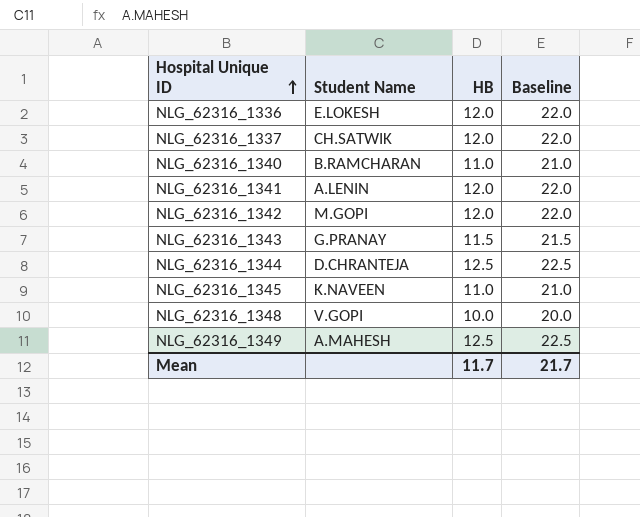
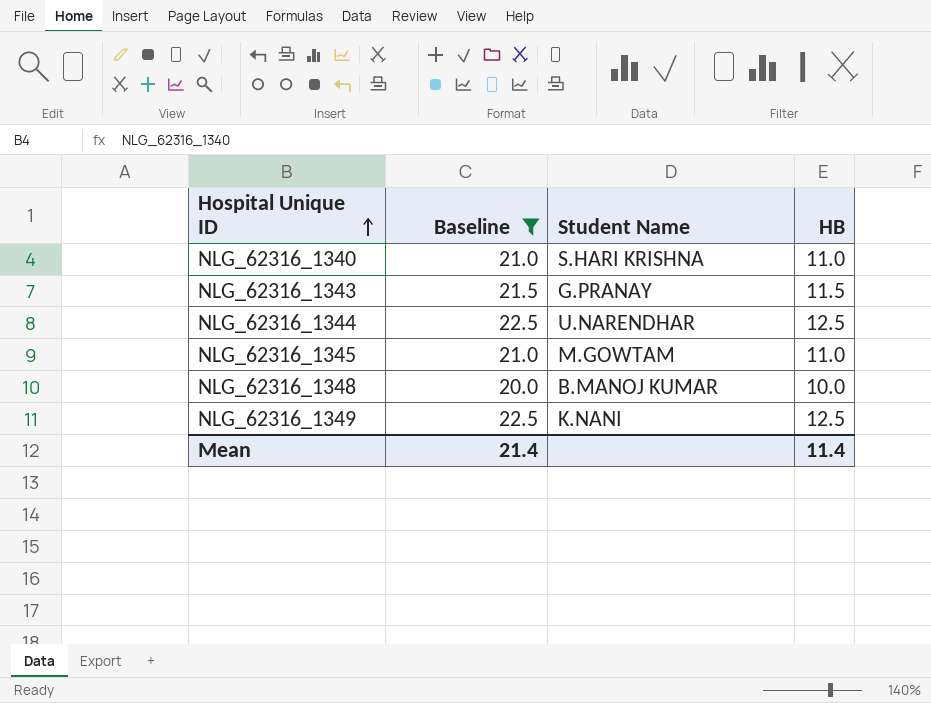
filter: none -> Baseline != 22.0
column Baseline | position: 4 -> 2
NLG_62316_1340 | Student Name: B.RAMCHARAN -> S.HARI KRISHNA
NLG_62316_1344 | Student Name: D.CHRANTEJA -> U.NARENDHAR
NLG_62316_1345 | Student Name: K.NAVEEN -> M.GOWTAM
NLG_62316_1348 | Student Name: V.GOPI -> B.MANOJ KUMAR
NLG_62316_1349 | Student Name: A.MAHESH -> K.NANI
Mean | Baseline: 21.7 -> 21.4
Mean | HB: 11.7 -> 11.4

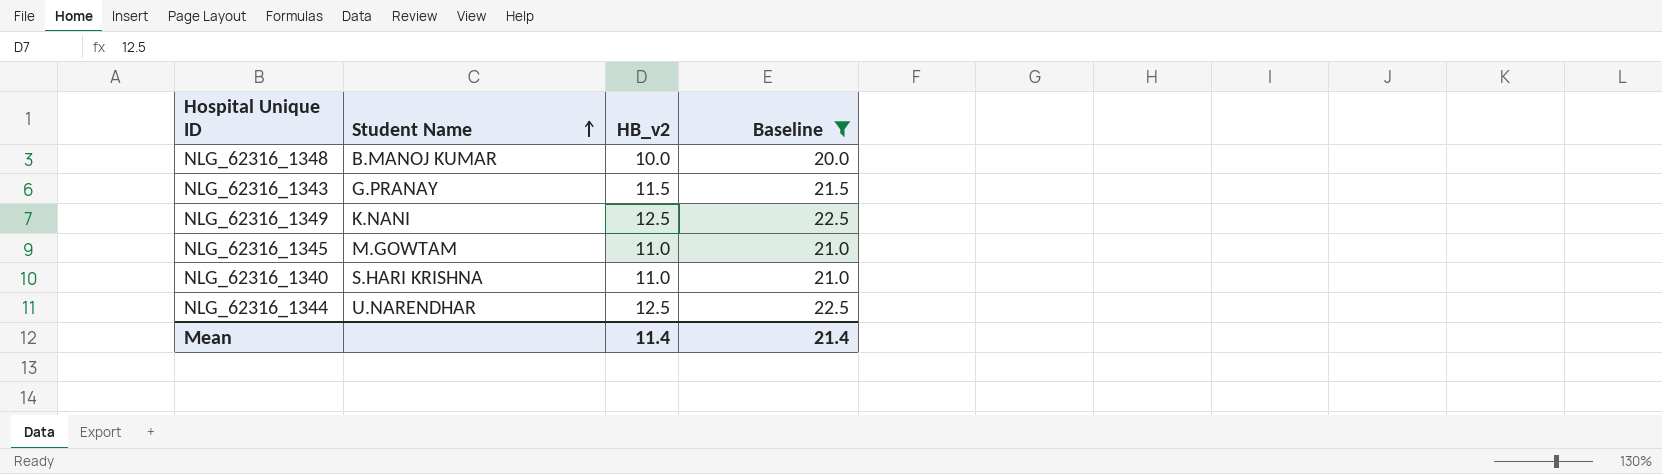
row order: Hospital Unique ID ascending -> Student Name ascending
column name: HB -> HB_v2
column Baseline | position: 2 -> 4

